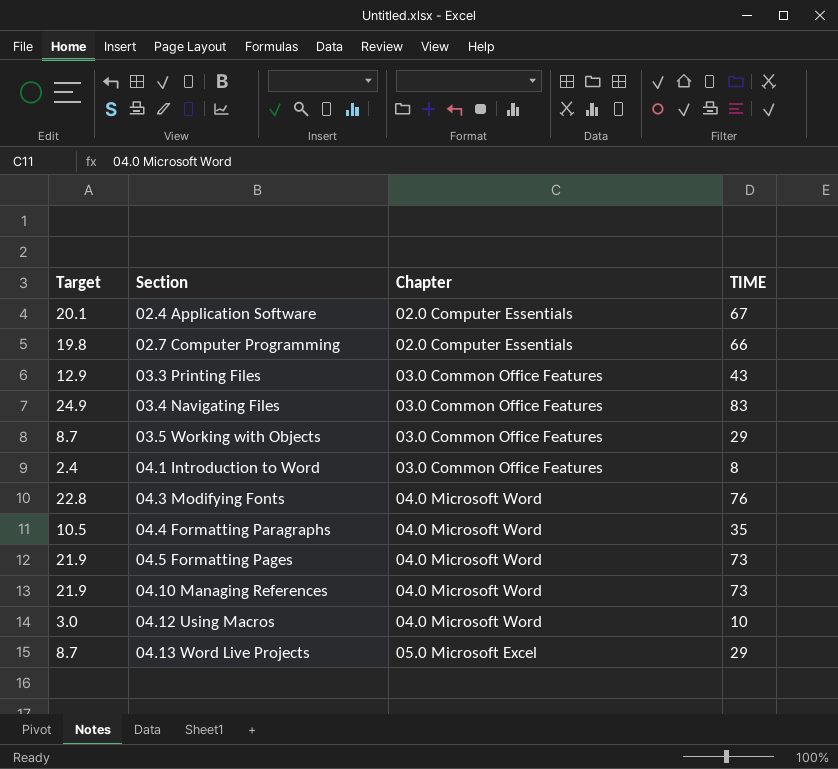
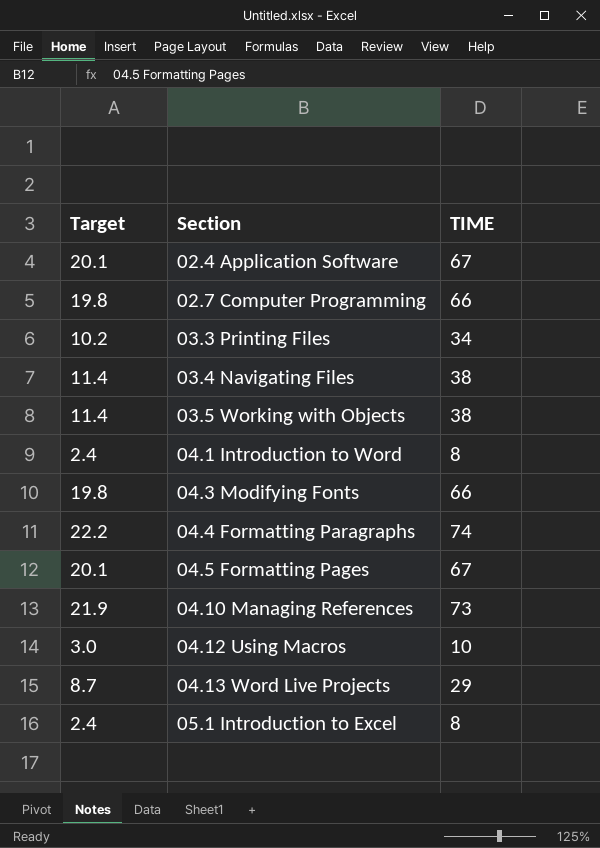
column Chapter | position: 3 -> none
03.3 Printing Files | Target: 12.9 -> 10.2
03.3 Printing Files | TIME: 43 -> 34
03.4 Navigating Files | Target: 24.9 -> 11.4
03.4 Navigating Files | TIME: 83 -> 38
03.5 Working with Objects | Target: 8.7 -> 11.4
03.5 Working with Objects | TIME: 29 -> 38
04.3 Modifying Fonts | Target: 22.8 -> 19.8
04.3 Modifying Fonts | TIME: 76 -> 66
04.4 Formatting Paragraphs | Target: 10.5 -> 22.2
04.4 Formatting Paragraphs | TIME: 35 -> 74
04.5 Formatting Pages | Target: 21.9 -> 20.1
04.5 Formatting Pages | TIME: 73 -> 67
row 05.1 Introduction to Excel: none -> 2.4 | 8

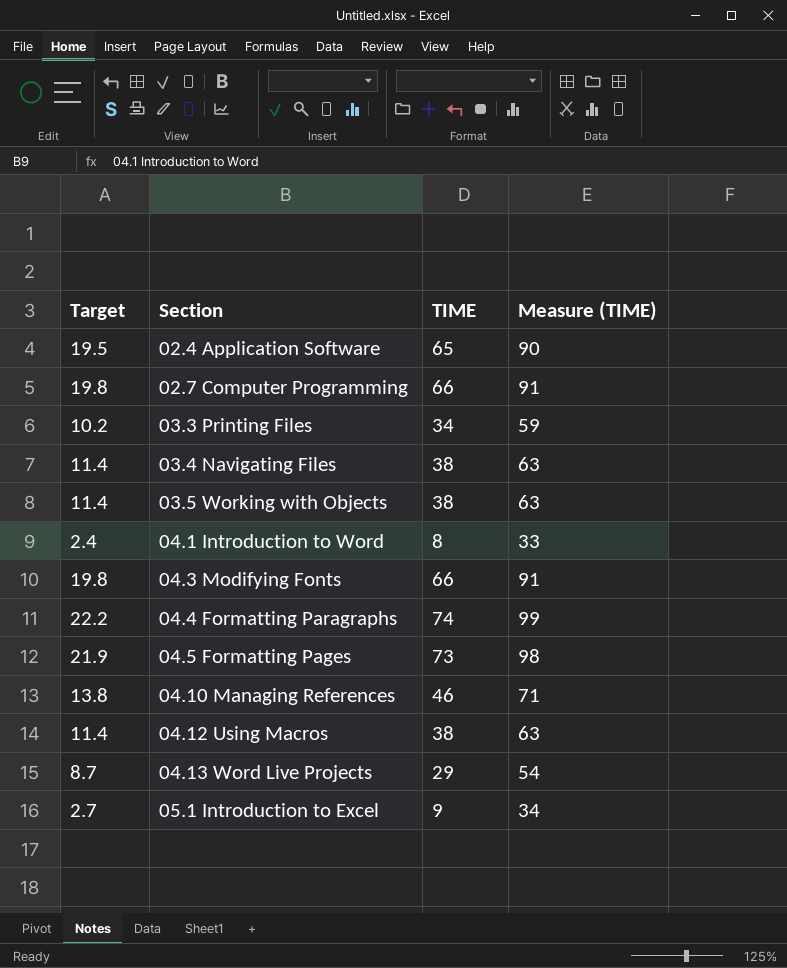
column Measure (TIME) | formula: none -> [TIME] + 25
02.4 Application Software | Target: 20.1 -> 19.5
02.4 Application Software | TIME: 67 -> 65
04.5 Formatting Pages | Target: 20.1 -> 21.9
04.5 Formatting Pages | TIME: 67 -> 73
04.10 Managing References | Target: 21.9 -> 13.8
04.10 Managing References | TIME: 73 -> 46
04.12 Using Macros | Target: 3.0 -> 11.4
04.12 Using Macros | TIME: 10 -> 38
05.1 Introduction to Excel | Target: 2.4 -> 2.7
05.1 Introduction to Excel | TIME: 8 -> 9

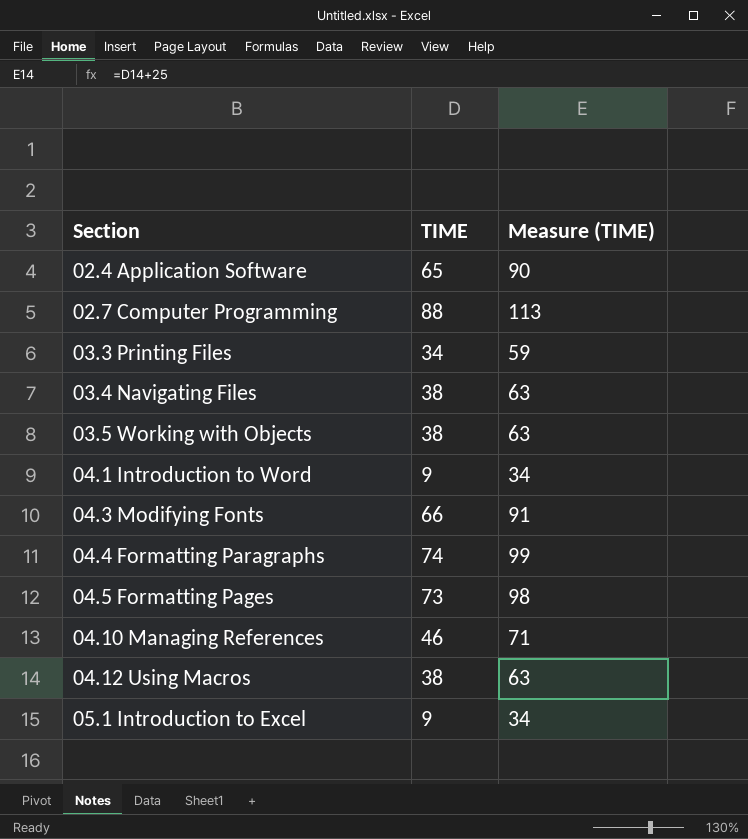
column Target | formula: [TIME] * 0.3 -> none
row 04.13 Word Live Projects: 8.7 | 29 | 54 -> none
02.7 Computer Programming | TIME: 66 -> 88
02.7 Computer Programming | Measure (TIME): 91 -> 113
04.1 Introduction to Word | TIME: 8 -> 9
04.1 Introduction to Word | Measure (TIME): 33 -> 34

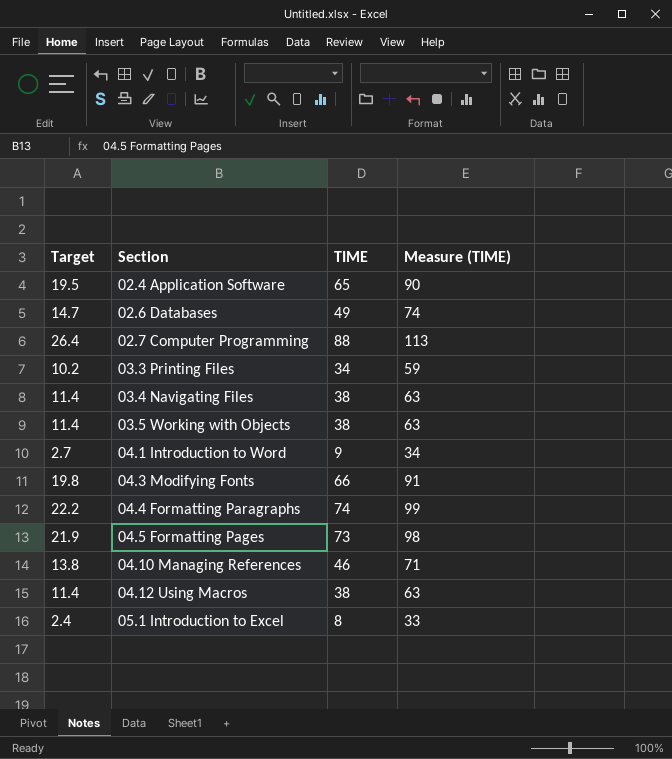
column Target | formula: none -> [TIME] * 0.3
row 02.6 Databases: none -> 14.7 | 49 | 74
05.1 Introduction to Excel | TIME: 9 -> 8
05.1 Introduction to Excel | Measure (TIME): 34 -> 33

